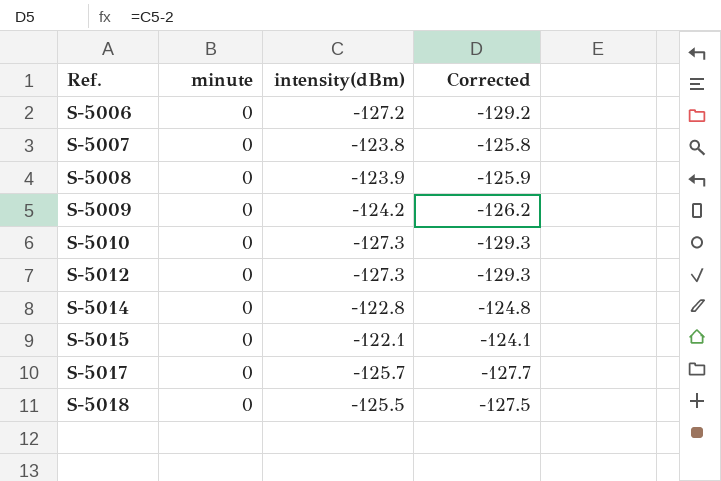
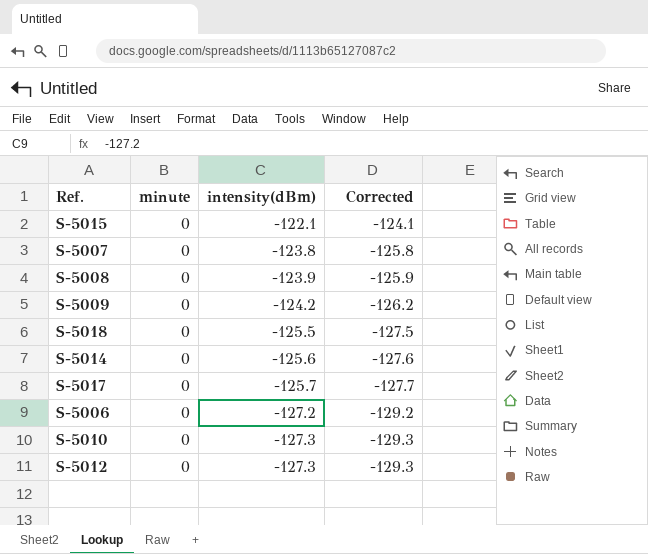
row order: Ref. ascending -> intensity(dBm) descending
S-5014 | intensity(dBm): -122.8 -> -125.6
S-5014 | Corrected: -124.8 -> -127.6

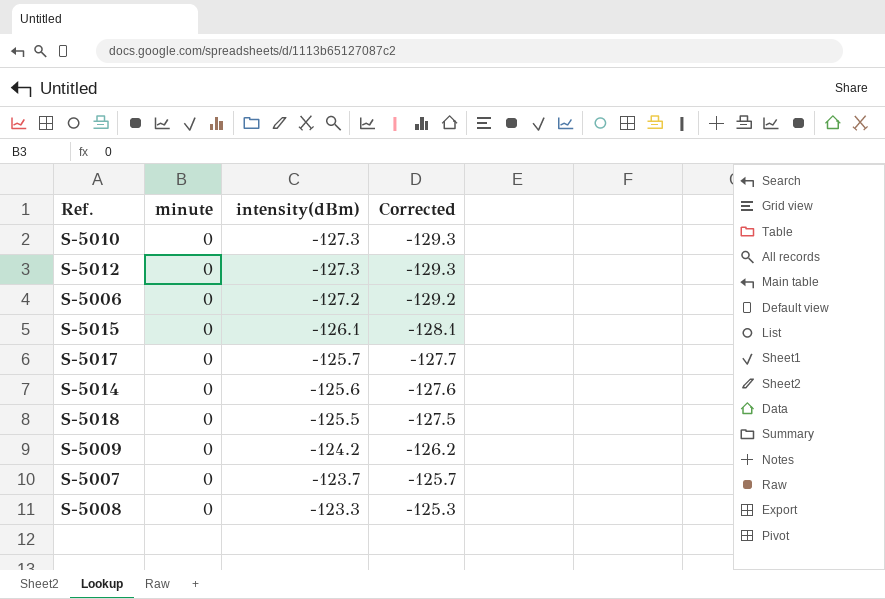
row order: intensity(dBm) descending -> intensity(dBm) ascending
S-5015 | intensity(dBm): -122.1 -> -126.1
S-5015 | Corrected: -124.1 -> -128.1
S-5007 | intensity(dBm): -123.8 -> -123.7
S-5007 | Corrected: -125.8 -> -125.7
S-5008 | intensity(dBm): -123.9 -> -123.3
S-5008 | Corrected: -125.9 -> -125.3

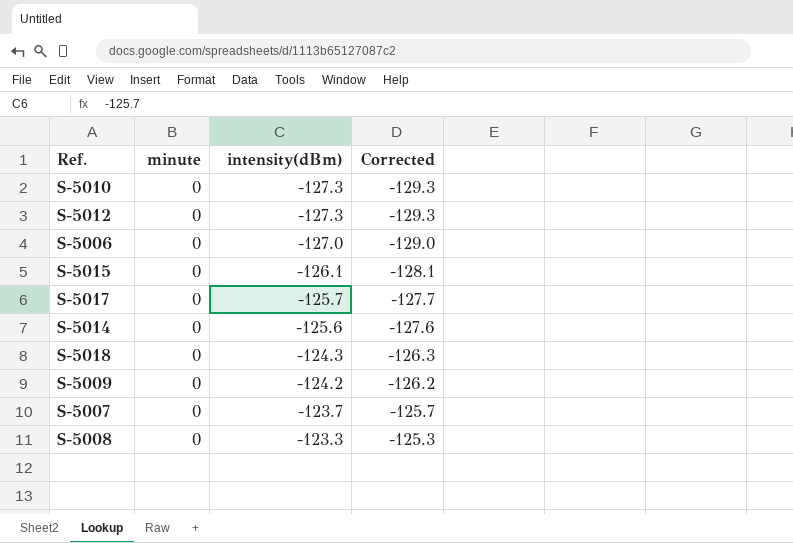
S-5006 | intensity(dBm): -127.2 -> -127.0
S-5006 | Corrected: -129.2 -> -129.0
S-5018 | intensity(dBm): -125.5 -> -124.3
S-5018 | Corrected: -127.5 -> -126.3

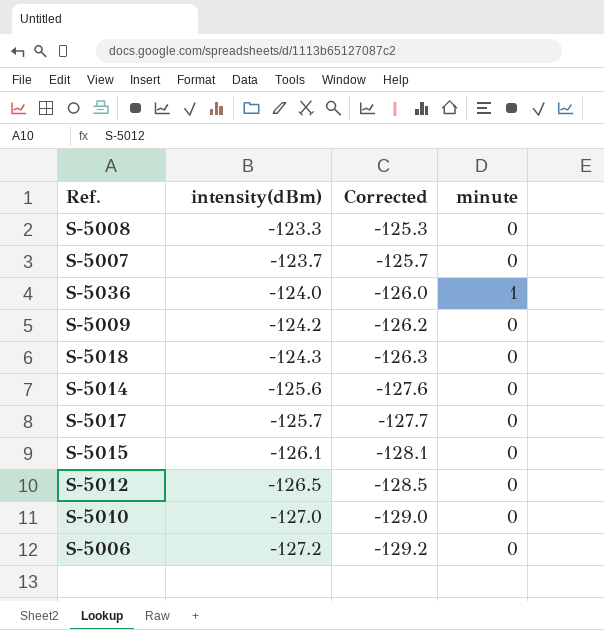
row order: intensity(dBm) ascending -> intensity(dBm) descending
column minute | position: 2 -> 4
row S-5036: none -> -124.0 | -126.0 | 1
S-5012 | intensity(dBm): -127.3 -> -126.5
S-5012 | Corrected: -129.3 -> -128.5
S-5010 | intensity(dBm): -127.3 -> -127.0
S-5010 | Corrected: -129.3 -> -129.0
S-5006 | intensity(dBm): -127.0 -> -127.2
S-5006 | Corrected: -129.0 -> -129.2

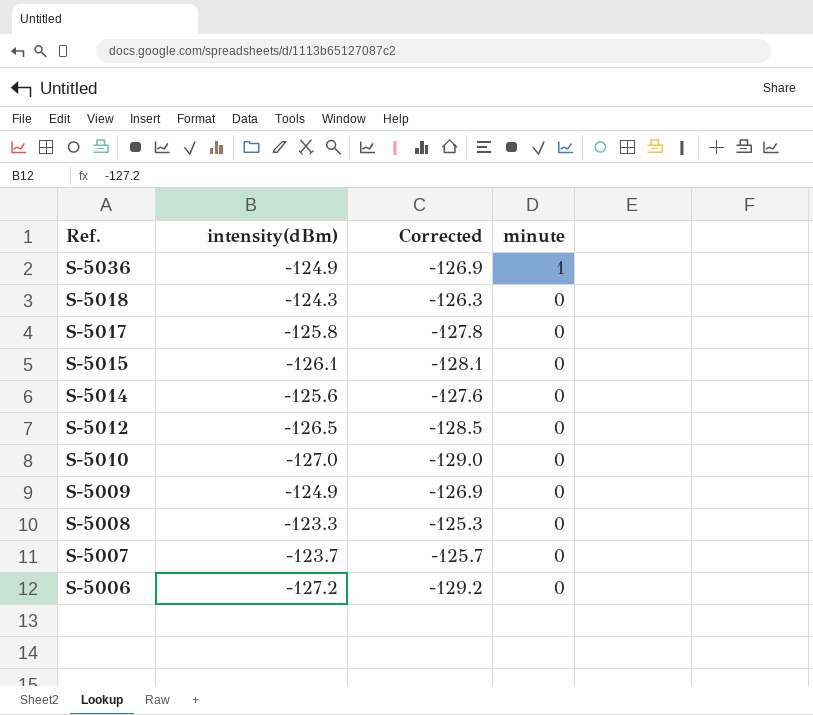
row order: intensity(dBm) descending -> Ref. descending
S-5036 | intensity(dBm): -124.0 -> -124.9
S-5036 | Corrected: -126.0 -> -126.9
S-5017 | intensity(dBm): -125.7 -> -125.8
S-5017 | Corrected: -127.7 -> -127.8
S-5009 | intensity(dBm): -124.2 -> -124.9
S-5009 | Corrected: -126.2 -> -126.9

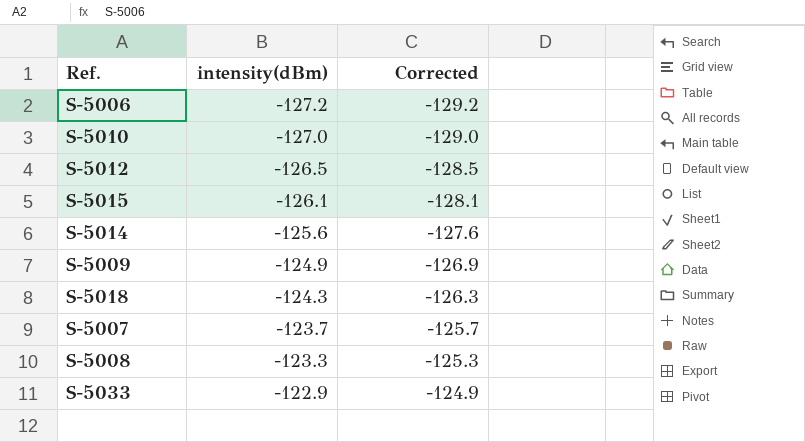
row order: Ref. descending -> intensity(dBm) ascending
column minute | position: 4 -> none
row S-5036: -124.9 | -126.9 | 1 -> none
row S-5017: -125.8 | -127.8 | 0 -> none
row S-5033: none -> -122.9 | -124.9

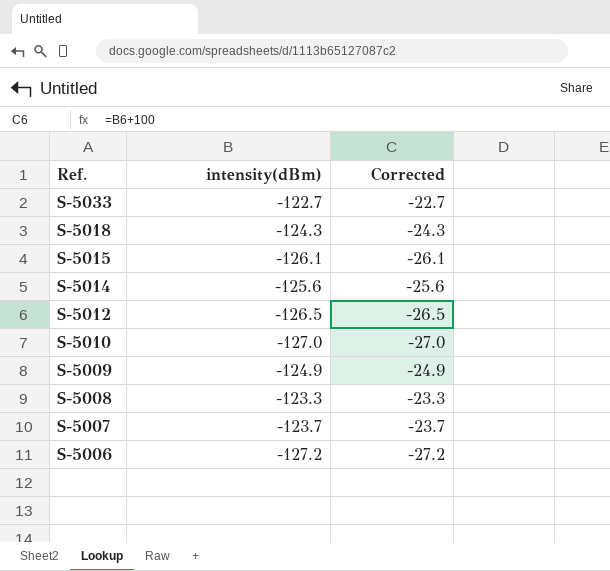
row order: intensity(dBm) ascending -> Ref. descending
column Corrected | formula: [intensity(dBm)] - 2 -> [intensity(dBm)] + 100
S-5033 | intensity(dBm): -122.9 -> -122.7

